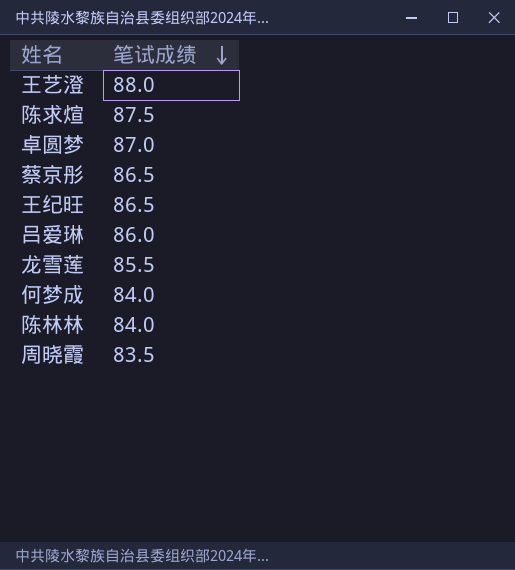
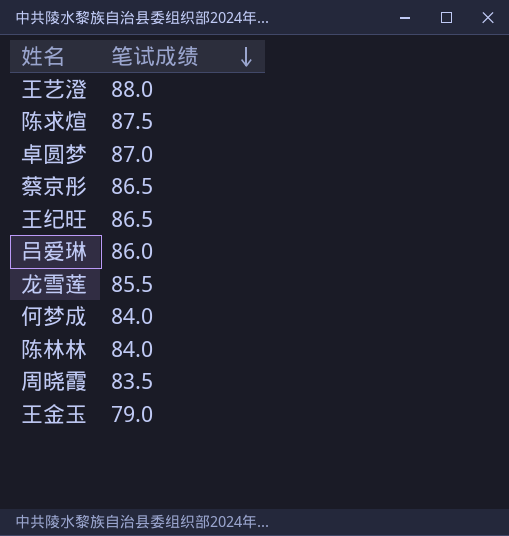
row 王金玉: none -> 79.0

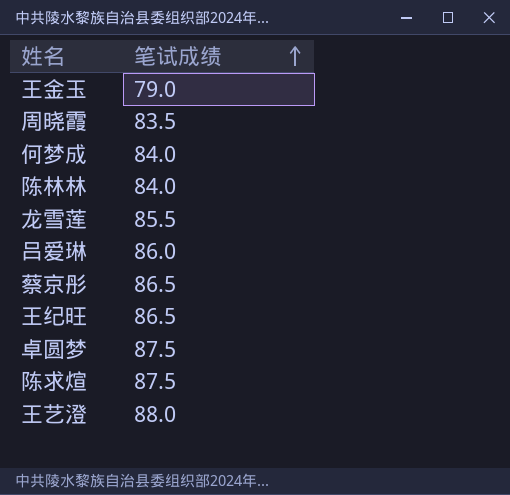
row order: 笔试成绩 descending -> 笔试成绩 ascending
卓圆梦 | 笔试成绩: 87.0 -> 87.5

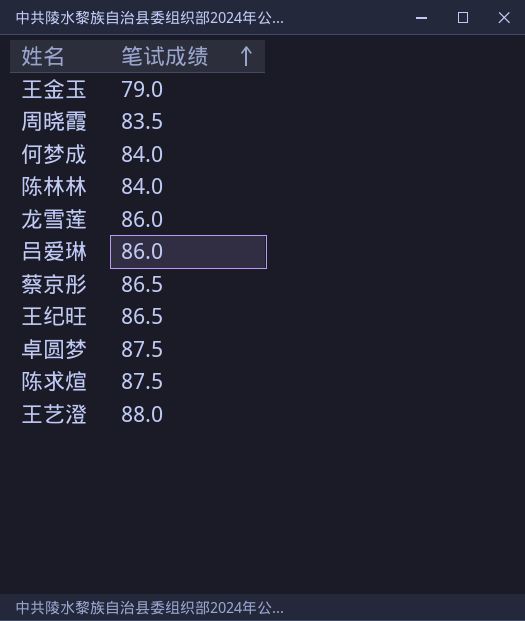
龙雪莲 | 笔试成绩: 85.5 -> 86.0

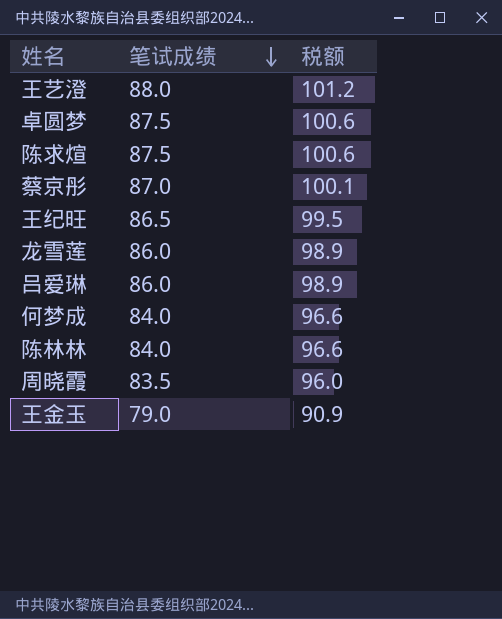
row order: 笔试成绩 ascending -> 笔试成绩 descending
column 税额 | formula: none -> [笔试成绩] * 1.15
蔡京彤 | 笔试成绩: 86.5 -> 87.0

